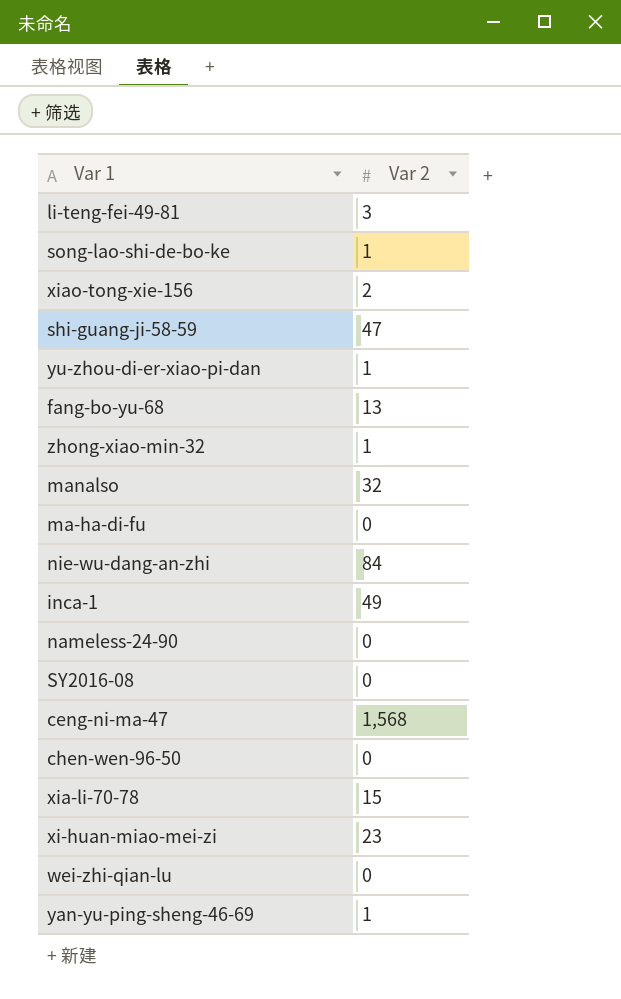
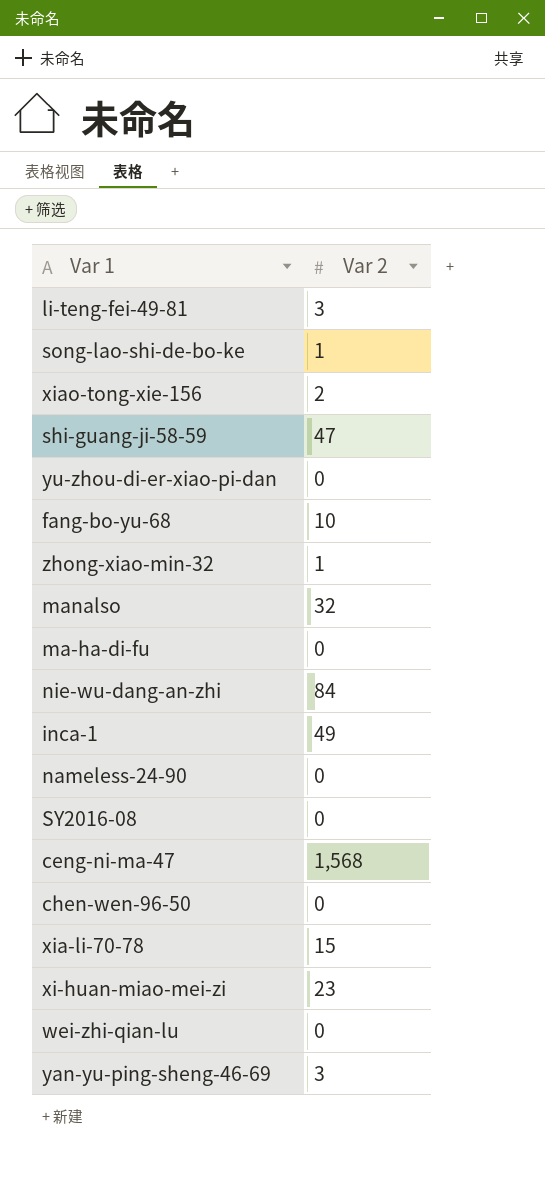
yu-zhou-di-er-xiao-pi-dan | Var 2: 1 -> 0
fang-bo-yu-68 | Var 2: 13 -> 10
yan-yu-ping-sheng-46-69 | Var 2: 1 -> 3

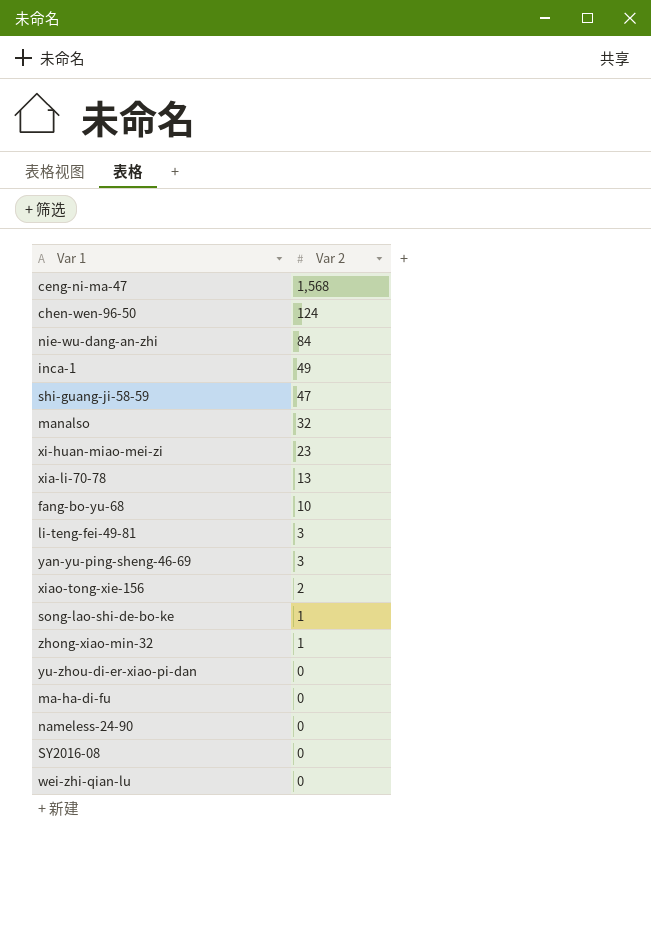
row order: none -> Var 2 descending
chen-wen-96-50 | Var 2: 0 -> 124
xia-li-70-78 | Var 2: 15 -> 13

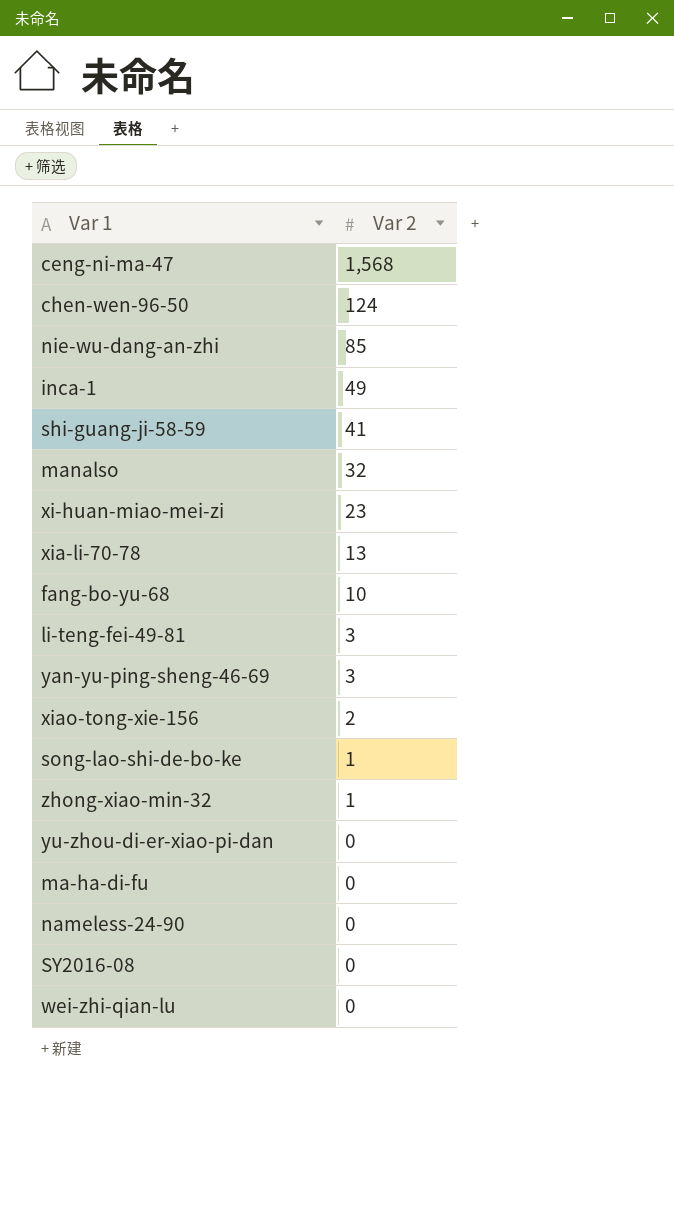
nie-wu-dang-an-zhi | Var 2: 84 -> 85
shi-guang-ji-58-59 | Var 2: 47 -> 41

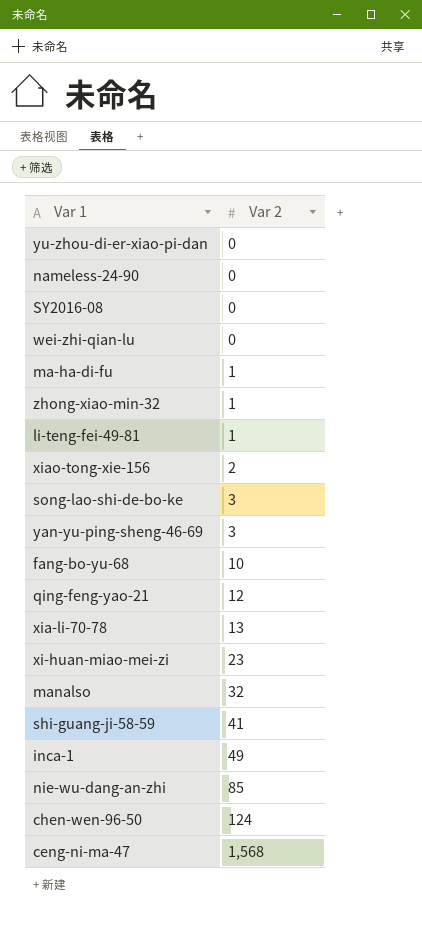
row order: Var 2 descending -> Var 2 ascending
ma-ha-di-fu | Var 2: 0 -> 1
li-teng-fei-49-81 | Var 2: 3 -> 1
song-lao-shi-de-bo-ke | Var 2: 1 -> 3
row qing-feng-yao-21: none -> 12

